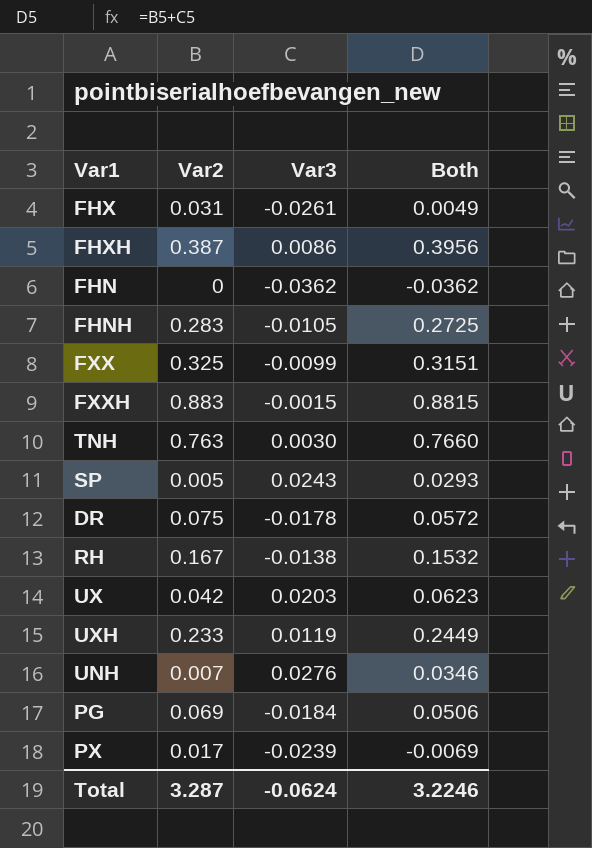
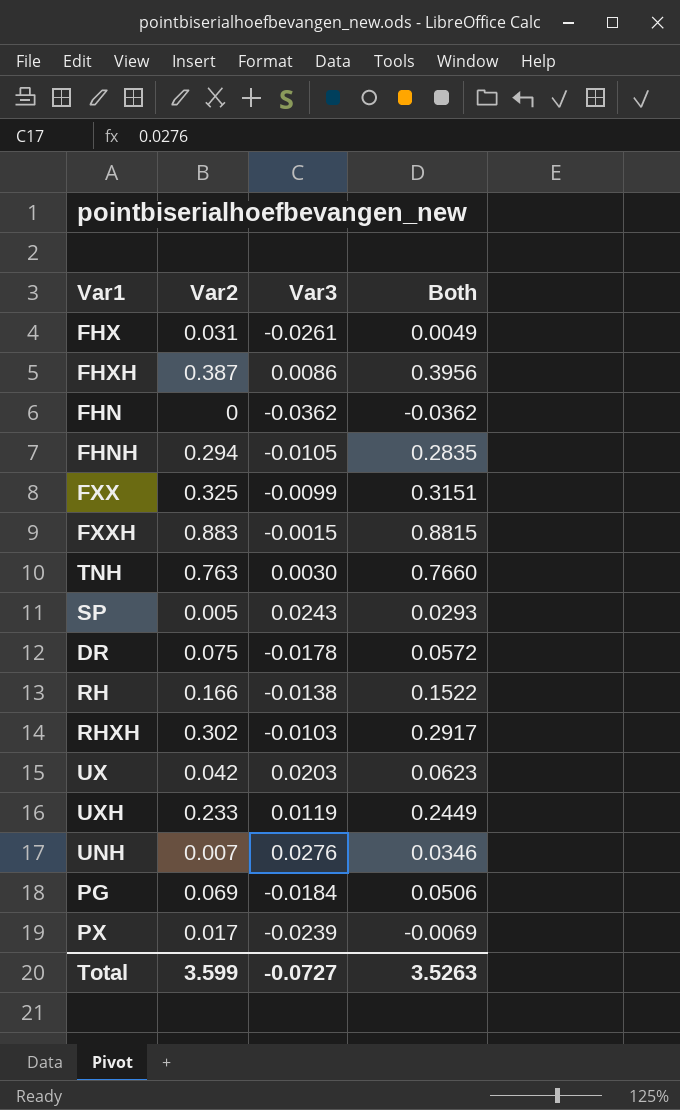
FHNH | Var2: 0.283 -> 0.294
FHNH | Both: 0.2725 -> 0.2835
RH | Var2: 0.167 -> 0.166
RH | Both: 0.1532 -> 0.1522
row RHXH: none -> 0.302 | -0.0103 | 0.2917
Total | Var2: 3.287 -> 3.599
Total | Var3: -0.0624 -> -0.0727
Total | Both: 3.2246 -> 3.5263

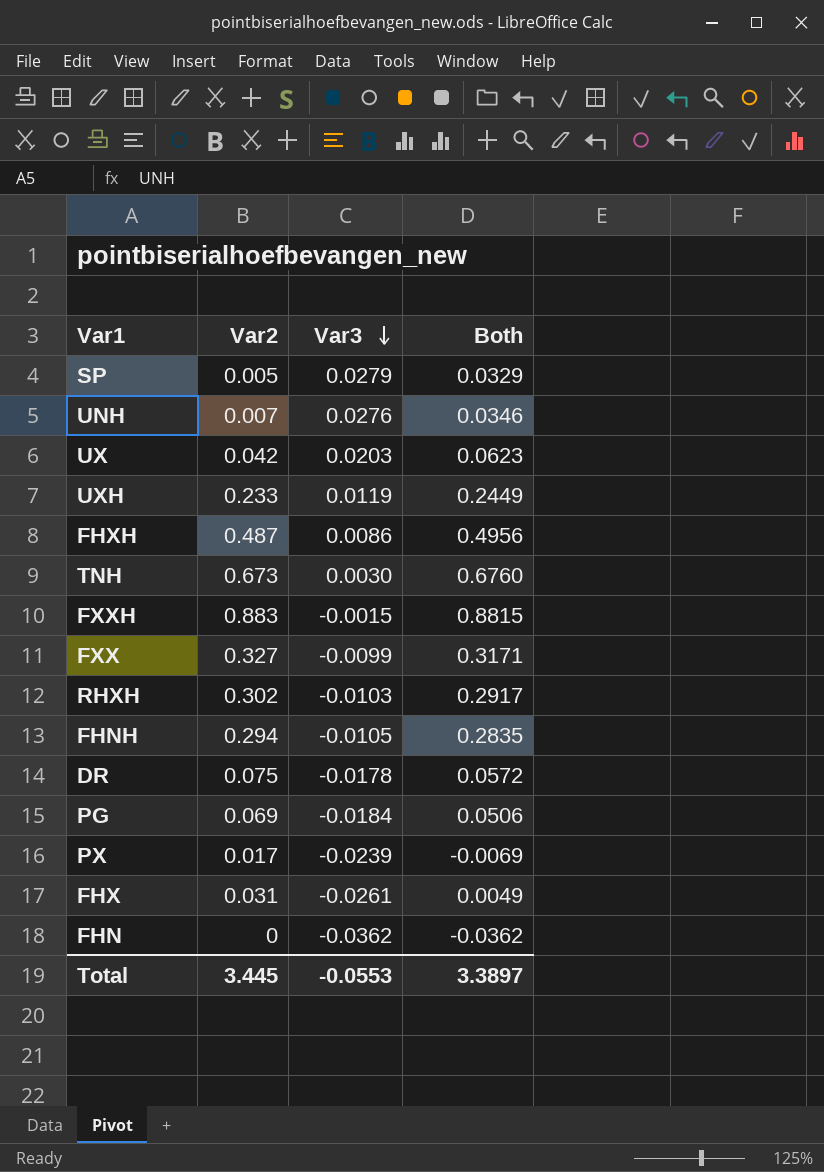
row order: none -> Var3 descending
row RH: 0.166 | -0.0138 | 0.1522 -> none
SP | Var3: 0.0243 -> 0.0279
SP | Both: 0.0293 -> 0.0329
FHXH | Var2: 0.387 -> 0.487
FHXH | Both: 0.3956 -> 0.4956
TNH | Var2: 0.763 -> 0.673
TNH | Both: 0.7660 -> 0.6760
FXX | Var2: 0.325 -> 0.327
FXX | Both: 0.3151 -> 0.3171
Total | Var2: 3.599 -> 3.445
Total | Var3: -0.0727 -> -0.0553
Total | Both: 3.5263 -> 3.3897

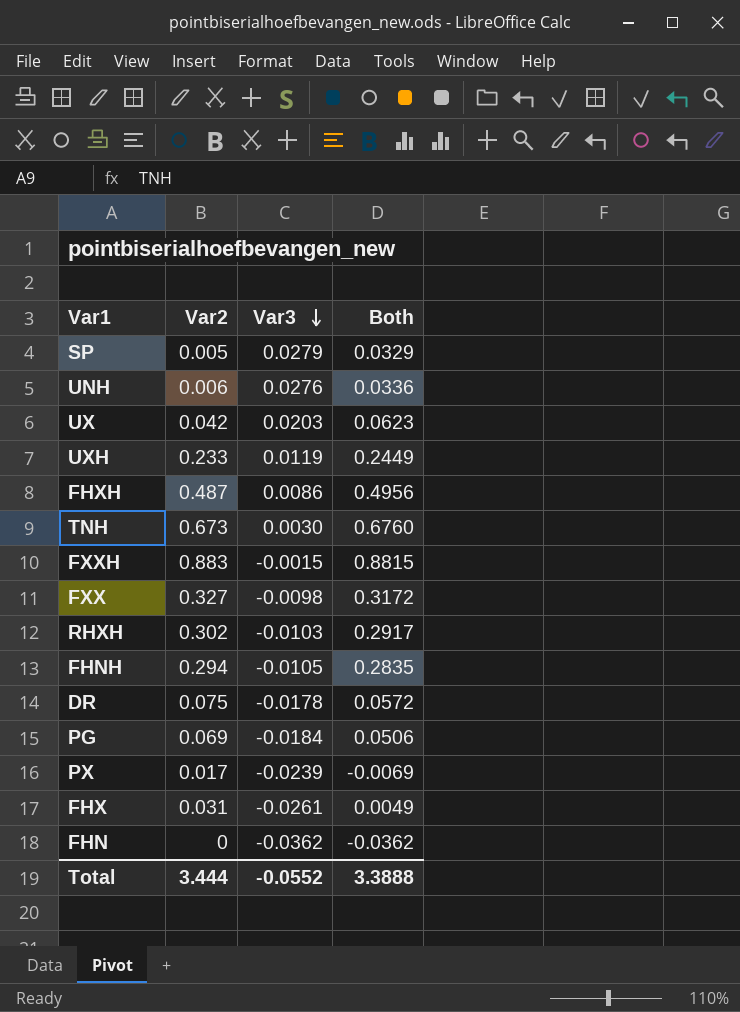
UNH | Var2: 0.007 -> 0.006
UNH | Both: 0.0346 -> 0.0336
FXX | Var3: -0.0099 -> -0.0098
FXX | Both: 0.3171 -> 0.3172
Total | Var2: 3.445 -> 3.444
Total | Var3: -0.0553 -> -0.0552
Total | Both: 3.3897 -> 3.3888

